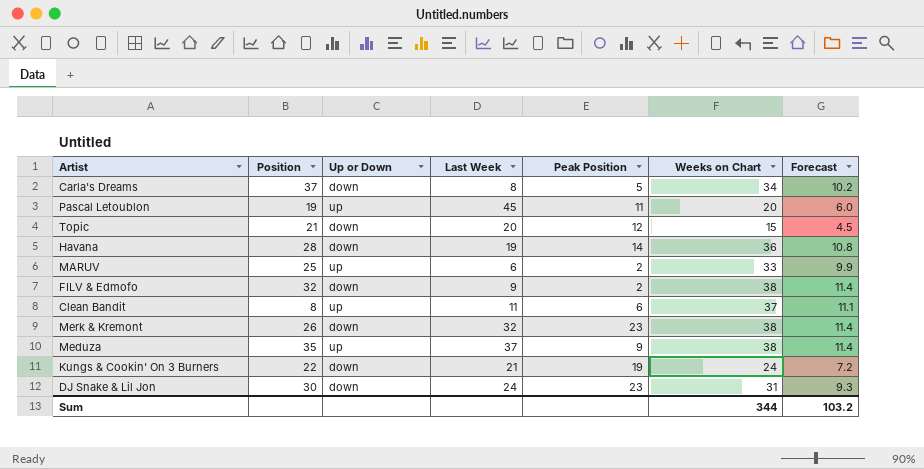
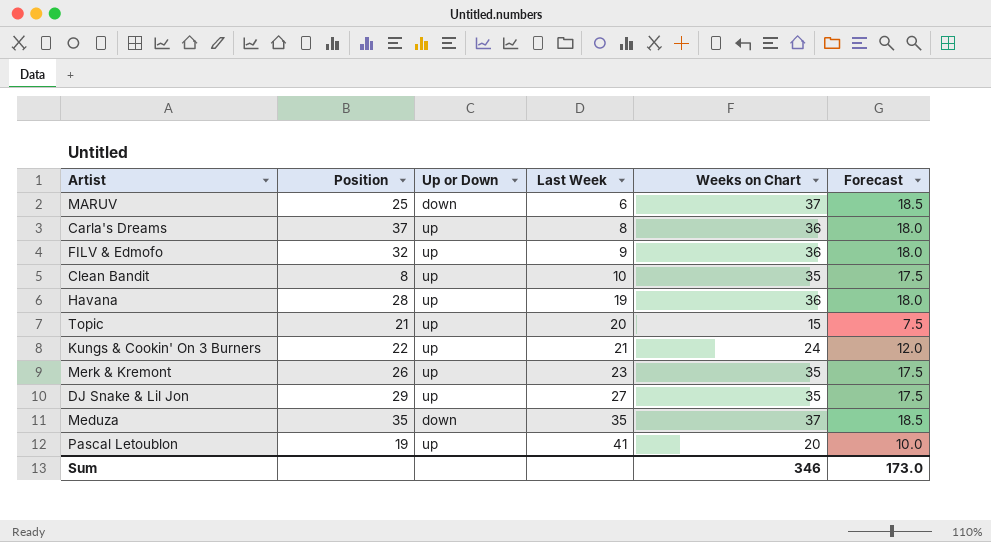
row order: none -> Last Week ascending
column Peak Position | position: 5 -> none
column Forecast | formula: [Weeks on Chart] * 0.3 -> [Weeks on Chart] * 0.5
MARUV | Up or Down: up -> down
MARUV | Weeks on Chart: 33 -> 37
Carla's Dreams | Up or Down: down -> up
Carla's Dreams | Weeks on Chart: 34 -> 36
FILV & Edmofo | Up or Down: down -> up
FILV & Edmofo | Weeks on Chart: 38 -> 36
Clean Bandit | Last Week: 11 -> 10
Clean Bandit | Weeks on Chart: 37 -> 35
Havana | Up or Down: down -> up
Topic | Up or Down: down -> up
Kungs & Cookin' On 3 Burners | Up or Down: down -> up
Merk & Kremont | Up or Down: down -> up
Merk & Kremont | Last Week: 32 -> 23
Merk & Kremont | Weeks on Chart: 38 -> 35
DJ Snake & Lil Jon | Position: 30 -> 29
DJ Snake & Lil Jon | Up or Down: down -> up
DJ Snake & Lil Jon | Last Week: 24 -> 27
DJ Snake & Lil Jon | Weeks on Chart: 31 -> 35
Meduza | Up or Down: up -> down
Meduza | Last Week: 37 -> 35
Meduza | Weeks on Chart: 38 -> 37
Pascal Letoublon | Last Week: 45 -> 41
Sum | Weeks on Chart: 344 -> 346
Sum | Forecast: 103.2 -> 173.0

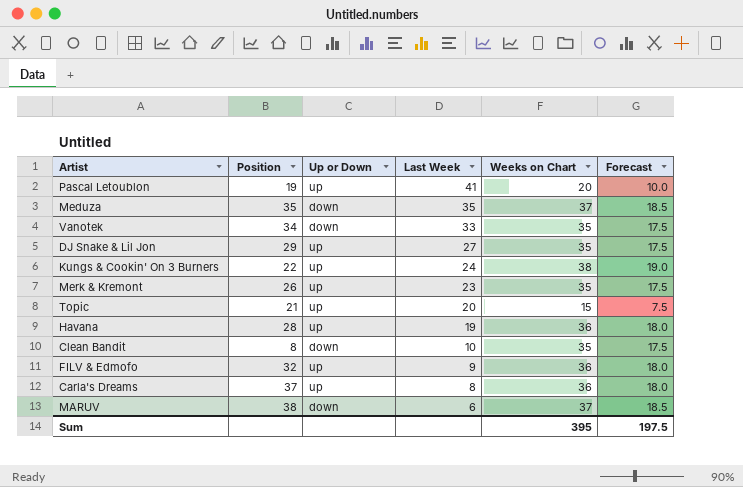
row order: Last Week ascending -> Last Week descending
row Vanotek: none -> 34 | down | 33 | 35 | 17.5
Kungs & Cookin' On 3 Burners | Last Week: 21 -> 24
Kungs & Cookin' On 3 Burners | Weeks on Chart: 24 -> 38
Kungs & Cookin' On 3 Burners | Forecast: 12.0 -> 19.0
Clean Bandit | Up or Down: up -> down
MARUV | Position: 25 -> 38
Sum | Weeks on Chart: 346 -> 395
Sum | Forecast: 173.0 -> 197.5

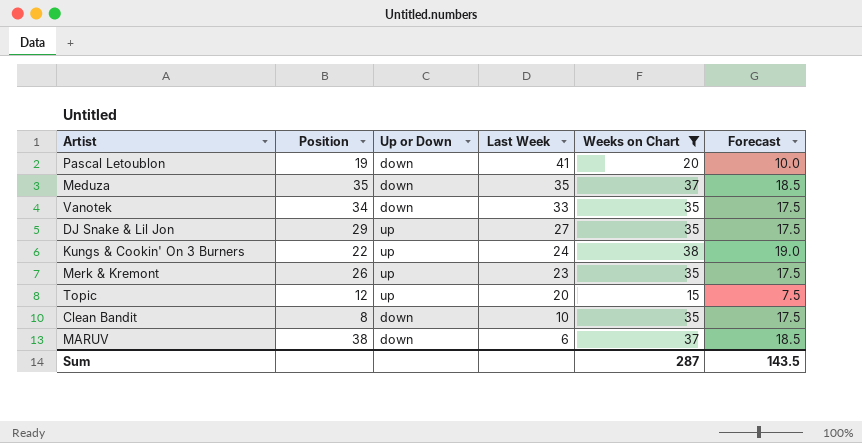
filter: none -> Weeks on Chart != 36
Pascal Letoublon | Up or Down: up -> down
Topic | Position: 21 -> 12
Sum | Weeks on Chart: 395 -> 287
Sum | Forecast: 197.5 -> 143.5

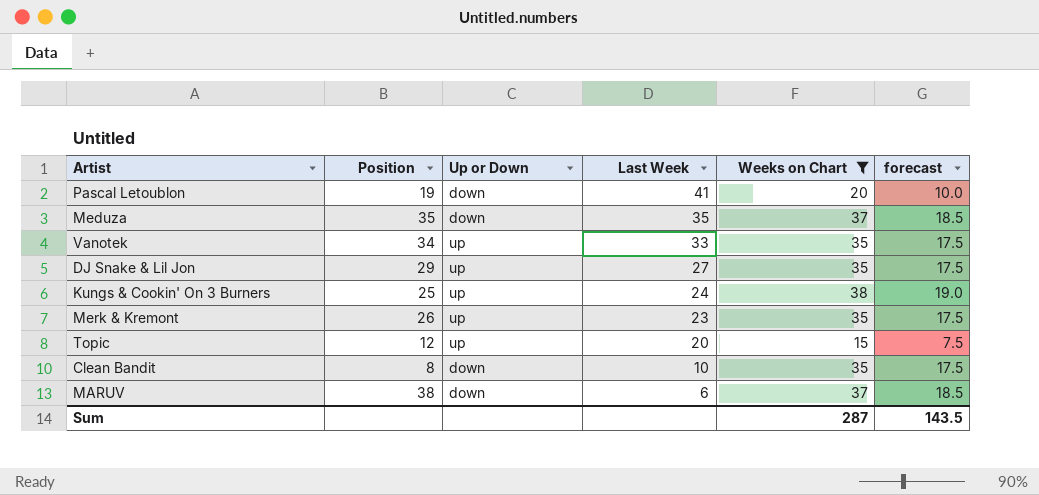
column name: Forecast -> forecast
Vanotek | Up or Down: down -> up
Kungs & Cookin' On 3 Burners | Position: 22 -> 25

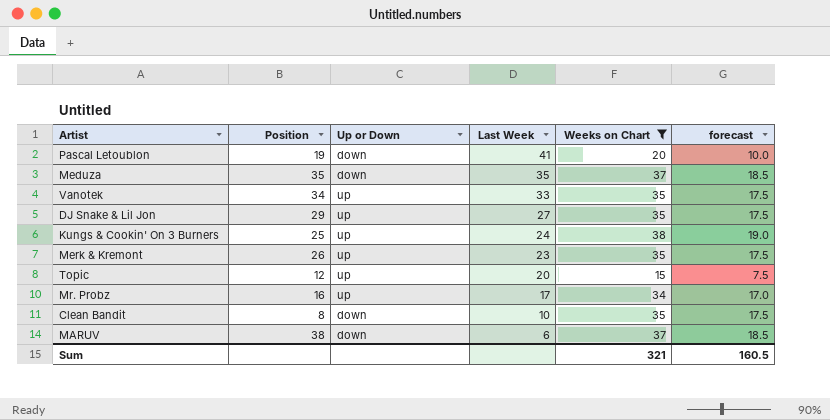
row Mr. Probz: none -> 16 | up | 17 | 34 | 17.0
Sum | Weeks on Chart: 287 -> 321
Sum | forecast: 143.5 -> 160.5

